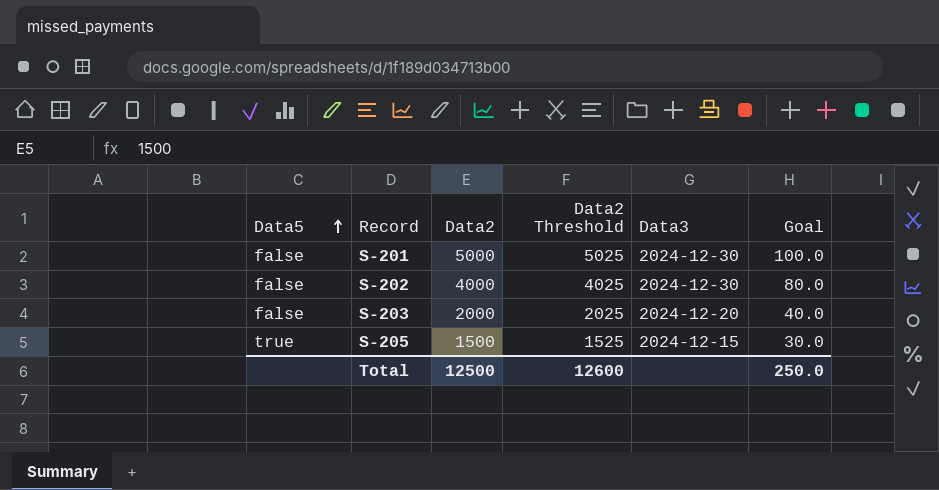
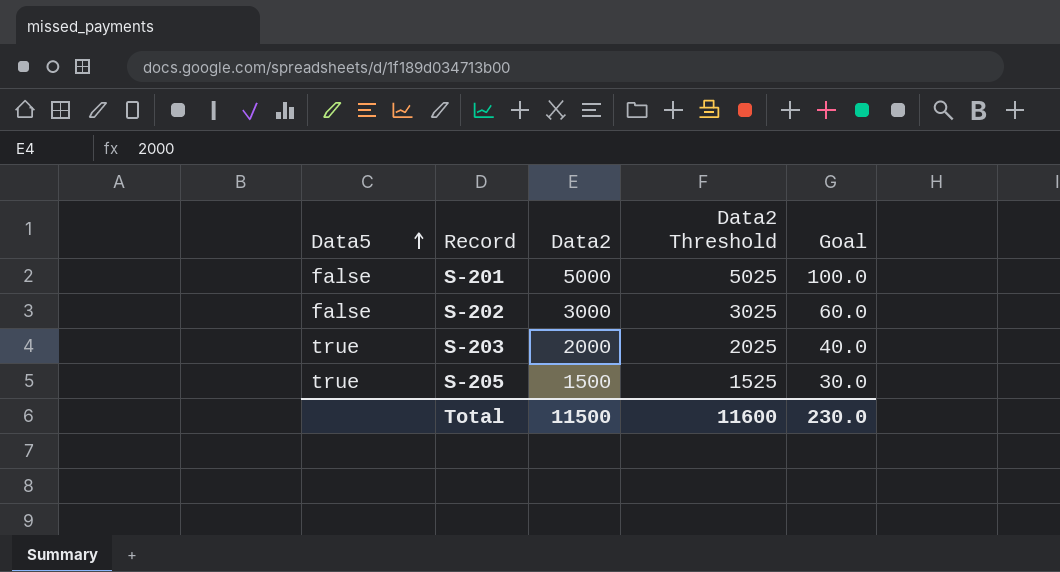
column Data3 | position: 5 -> none
S-202 | Data2: 4000 -> 3000
S-202 | Data2 Threshold: 4025 -> 3025
S-202 | Goal: 80.0 -> 60.0
S-203 | Data5: false -> true
Total | Data2: 12500 -> 11500
Total | Data2 Threshold: 12600 -> 11600
Total | Goal: 250.0 -> 230.0

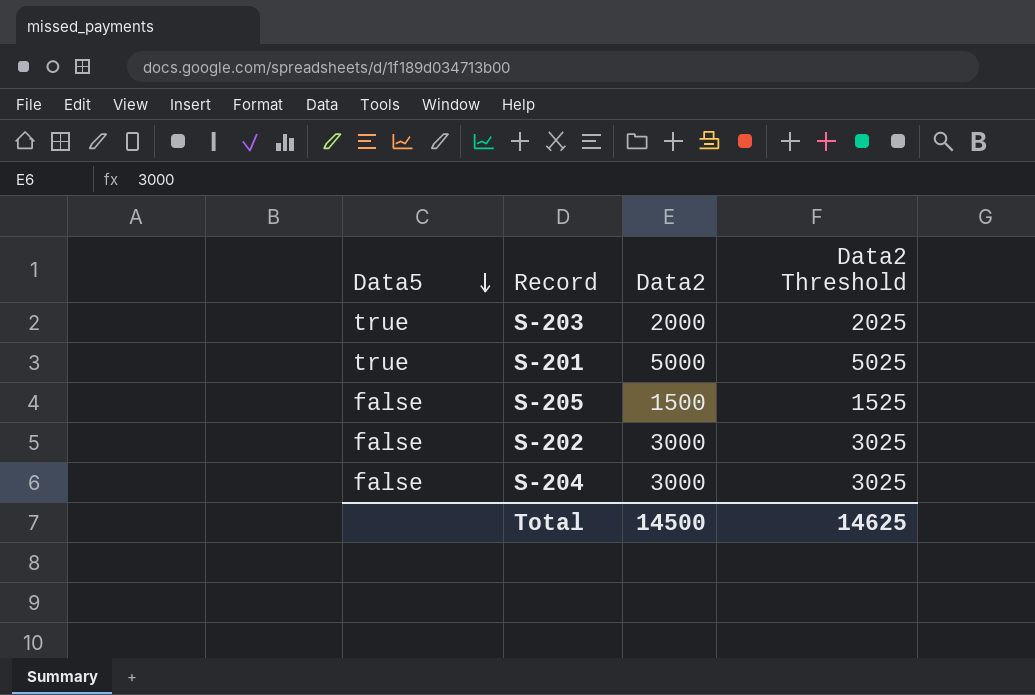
row order: Data5 ascending -> Data5 descending
column Goal | formula: [Data2] * 0.02 -> none
S-201 | Data5: false -> true
S-205 | Data5: true -> false
row S-204: none -> false | 3000 | 3025
Total | Data2: 11500 -> 14500
Total | Data2 Threshold: 11600 -> 14625

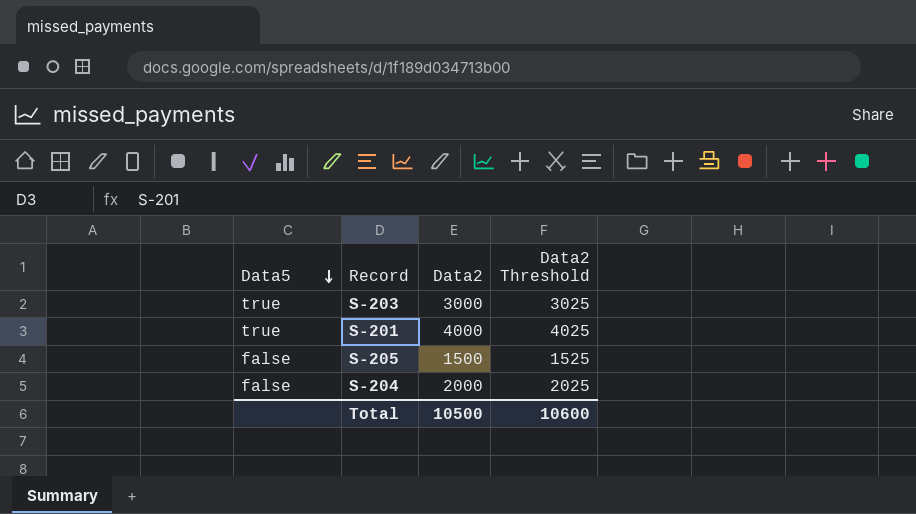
row S-202: false | 3000 | 3025 -> none
S-203 | Data2: 2000 -> 3000
S-203 | Data2 Threshold: 2025 -> 3025
S-201 | Data2: 5000 -> 4000
S-201 | Data2 Threshold: 5025 -> 4025
S-204 | Data2: 3000 -> 2000
S-204 | Data2 Threshold: 3025 -> 2025
Total | Data2: 14500 -> 10500
Total | Data2 Threshold: 14625 -> 10600

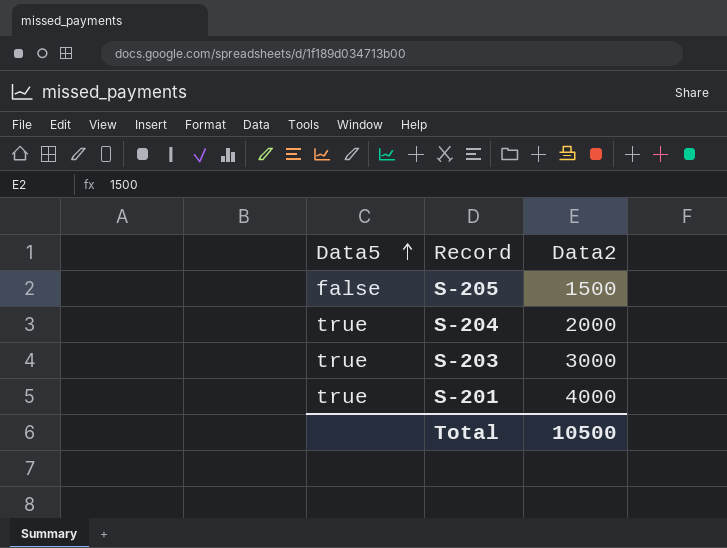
row order: Data5 descending -> Data5 ascending
column Data2 Threshold | formula: [Data2] + 25 -> none
S-204 | Data5: false -> true

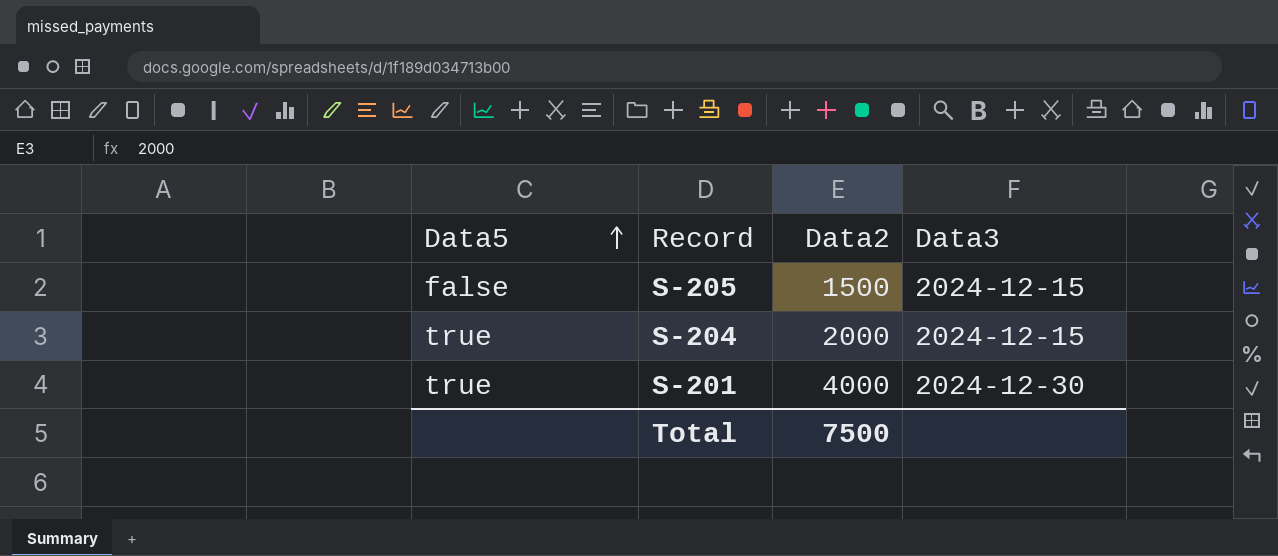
column Data3 | position: none -> 4
row S-203: true | 3000 -> none
Total | Data2: 10500 -> 7500

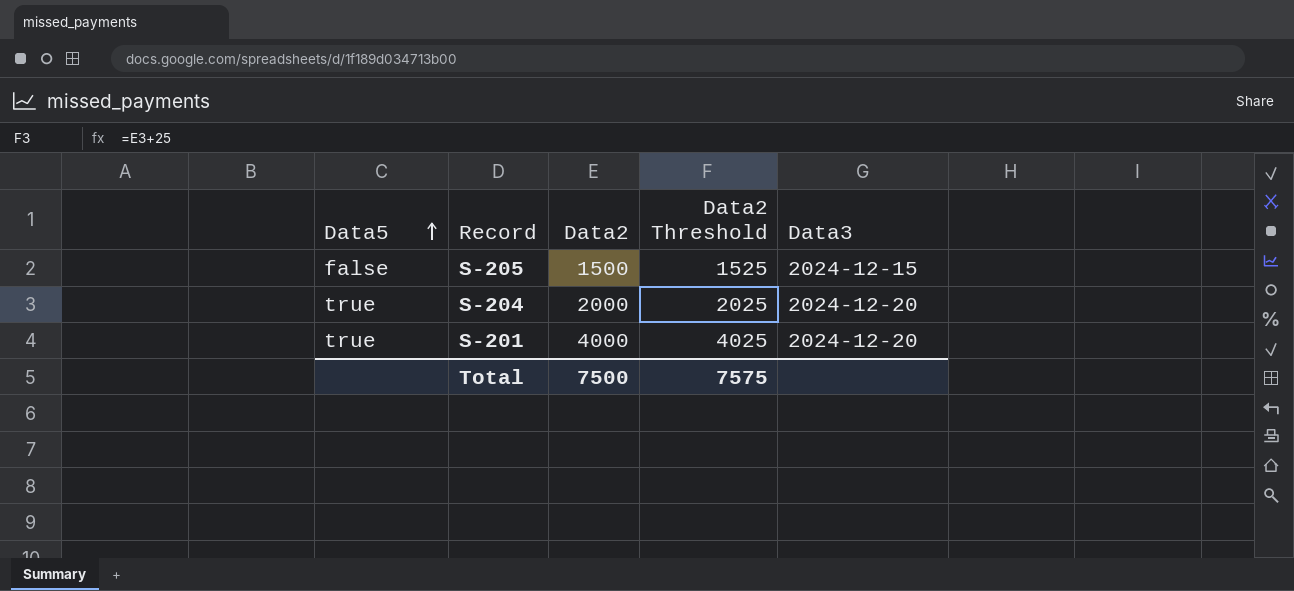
column Data2 Threshold | formula: none -> [Data2] + 25
S-204 | Data3: 2024-12-15 -> 2024-12-20
S-201 | Data3: 2024-12-30 -> 2024-12-20

